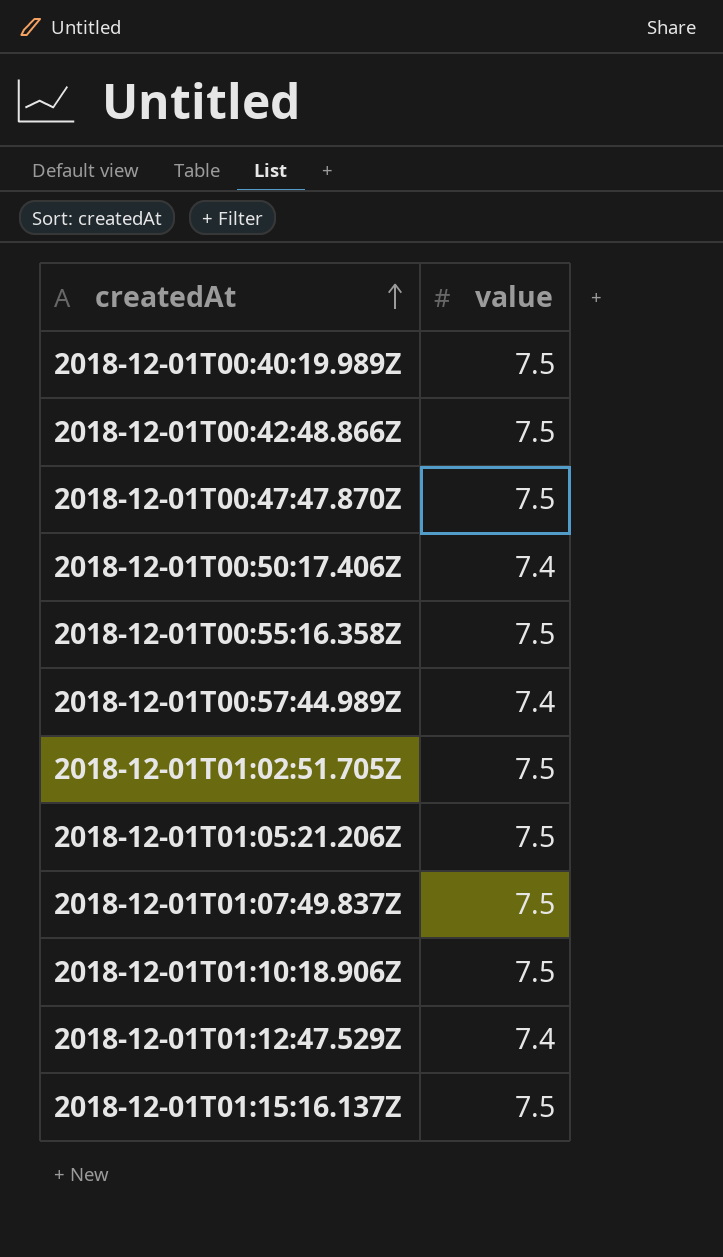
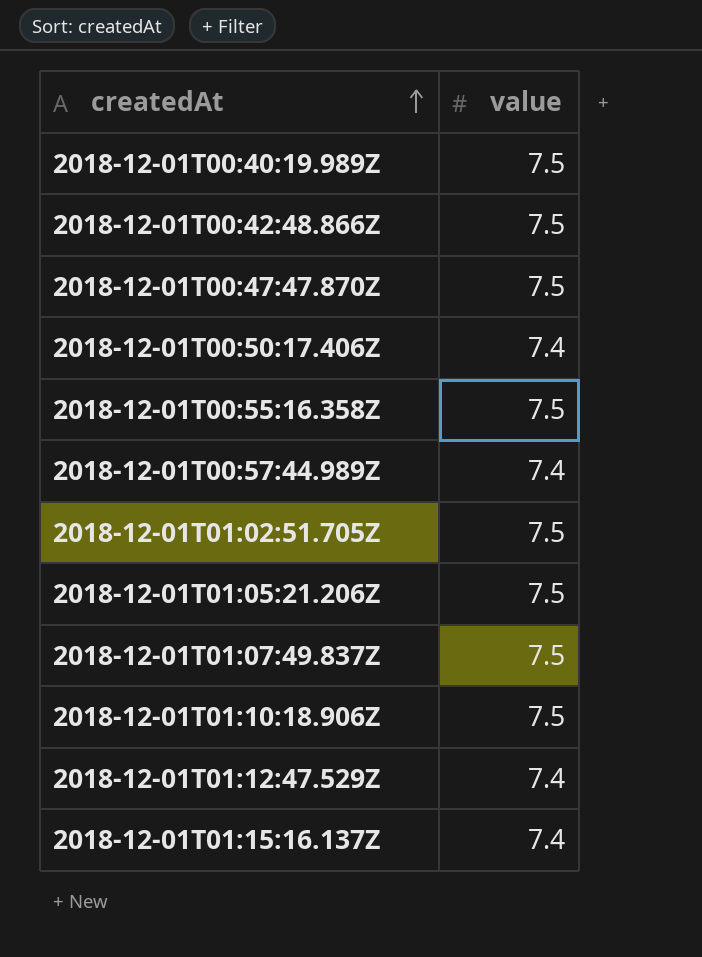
2018-12-01T01:15:16.137Z | value: 7.5 -> 7.4

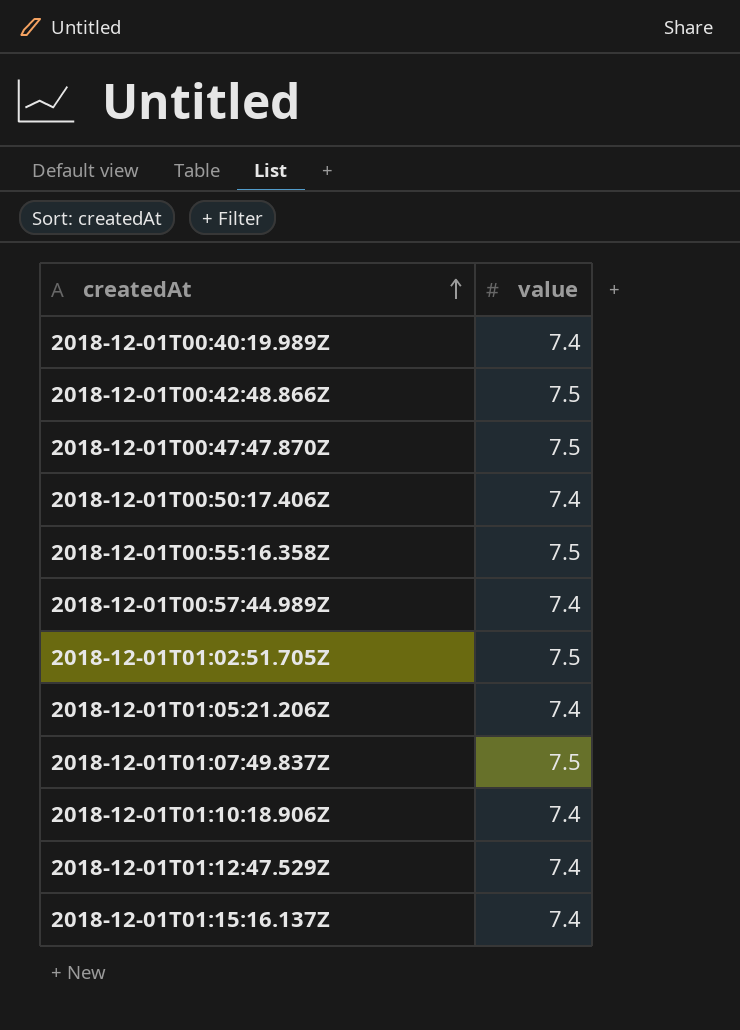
2018-12-01T00:40:19.989Z | value: 7.5 -> 7.4
2018-12-01T01:05:21.206Z | value: 7.5 -> 7.4
2018-12-01T01:10:18.906Z | value: 7.5 -> 7.4

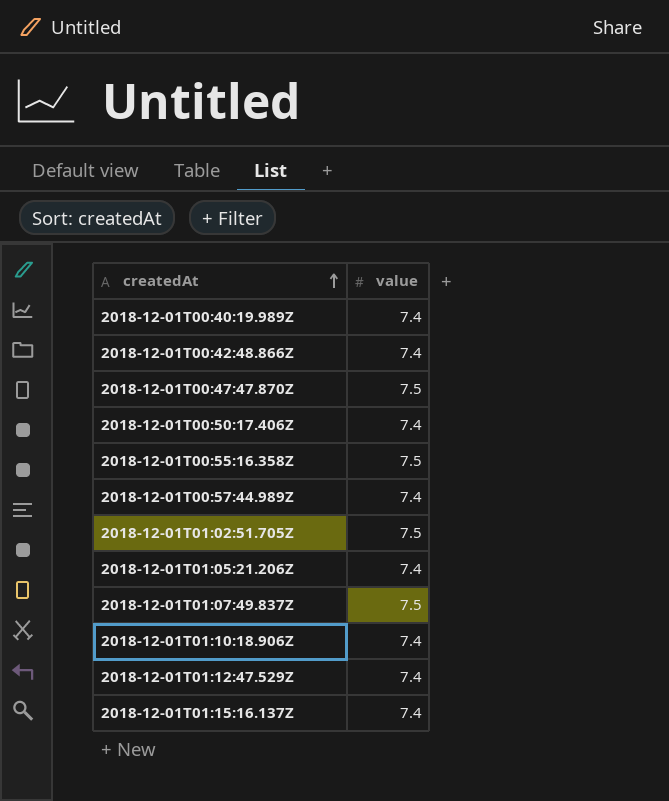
2018-12-01T00:42:48.866Z | value: 7.5 -> 7.4

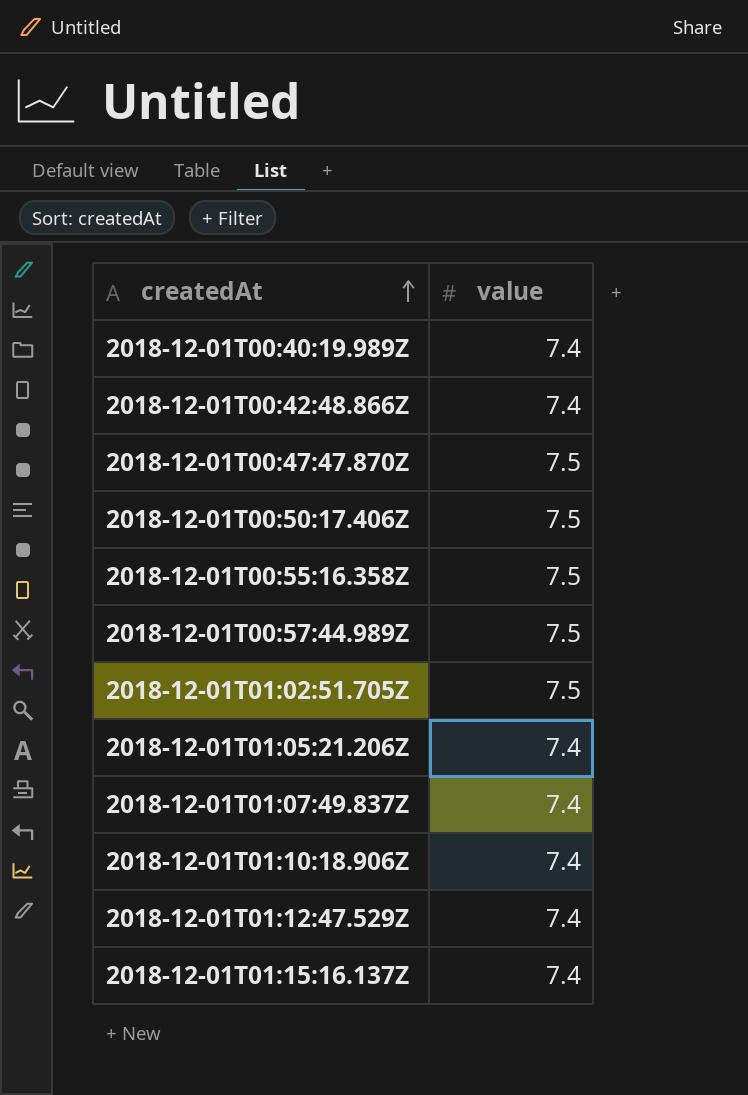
2018-12-01T00:50:17.406Z | value: 7.4 -> 7.5
2018-12-01T00:57:44.989Z | value: 7.4 -> 7.5
2018-12-01T01:07:49.837Z | value: 7.5 -> 7.4

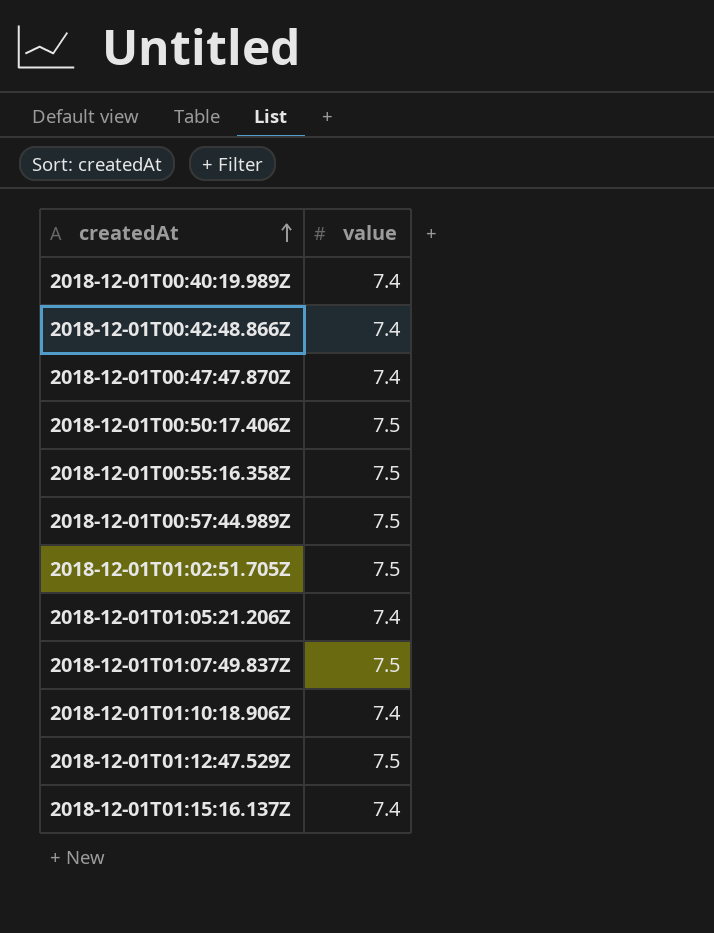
2018-12-01T00:47:47.870Z | value: 7.5 -> 7.4
2018-12-01T01:07:49.837Z | value: 7.4 -> 7.5
2018-12-01T01:12:47.529Z | value: 7.4 -> 7.5

